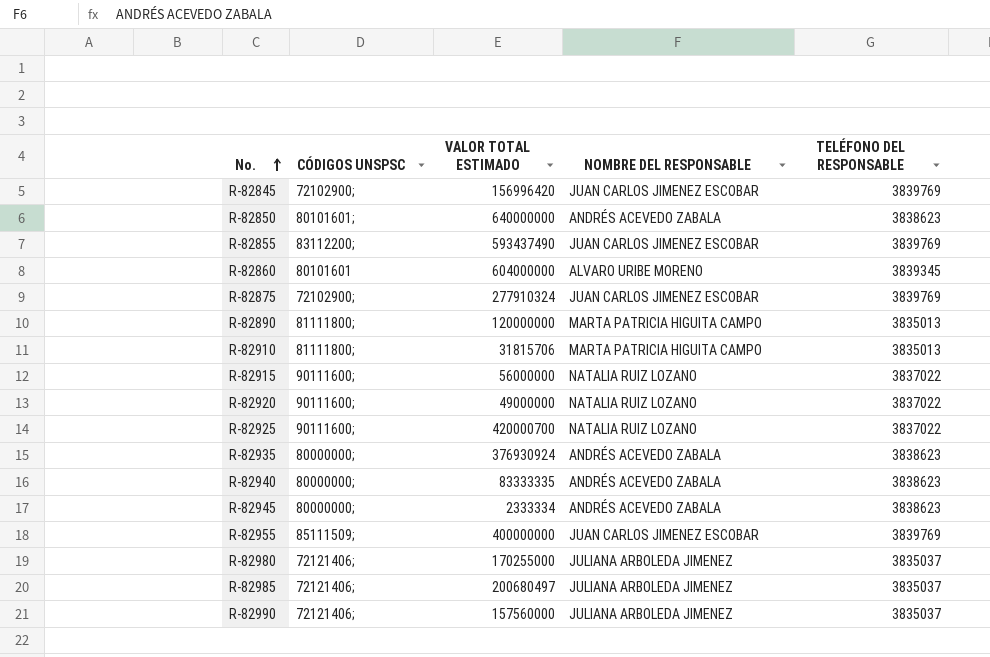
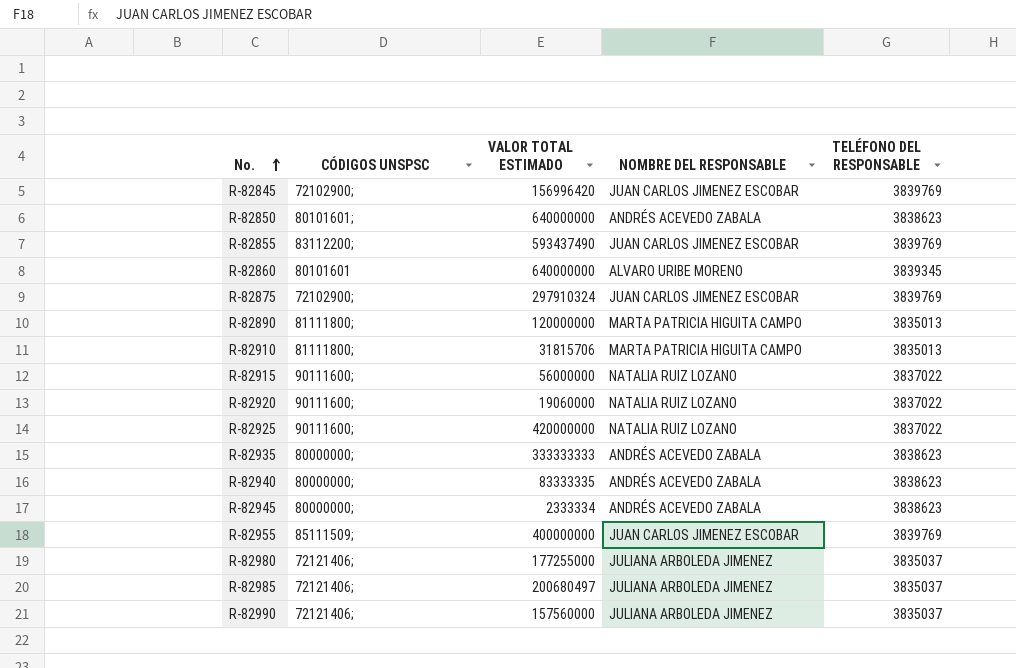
R-82860 | VALOR TOTAL ESTIMADO: 604000000 -> 640000000
R-82875 | VALOR TOTAL ESTIMADO: 277910324 -> 297910324
R-82920 | VALOR TOTAL ESTIMADO: 49000000 -> 19060000
R-82925 | VALOR TOTAL ESTIMADO: 420000700 -> 420000000
R-82935 | VALOR TOTAL ESTIMADO: 376930924 -> 333333333
R-82980 | VALOR TOTAL ESTIMADO: 170255000 -> 177255000

